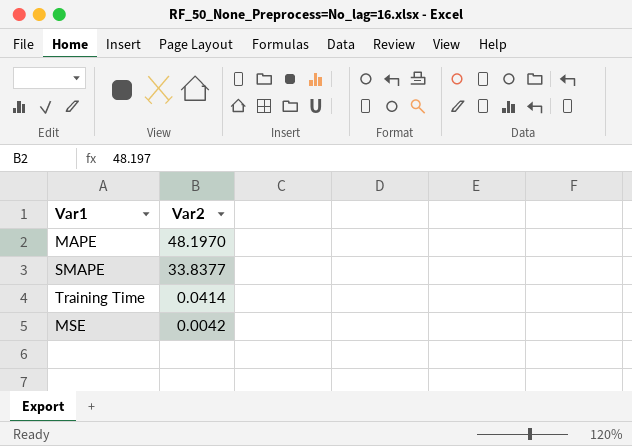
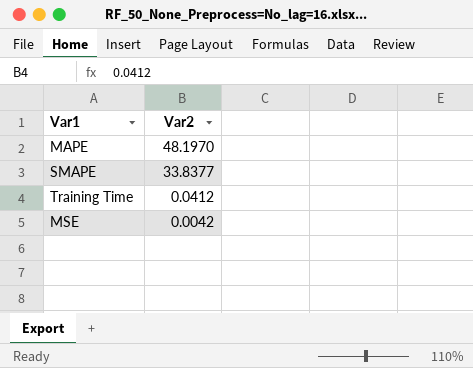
Training Time | Var2: 0.0414 -> 0.0412

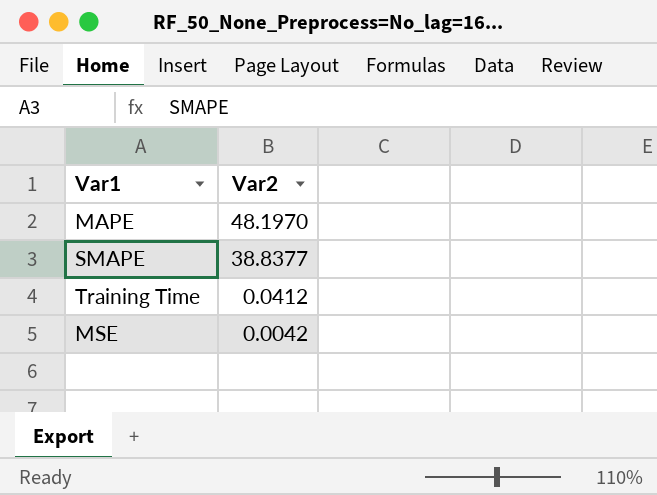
SMAPE | Var2: 33.8377 -> 38.8377

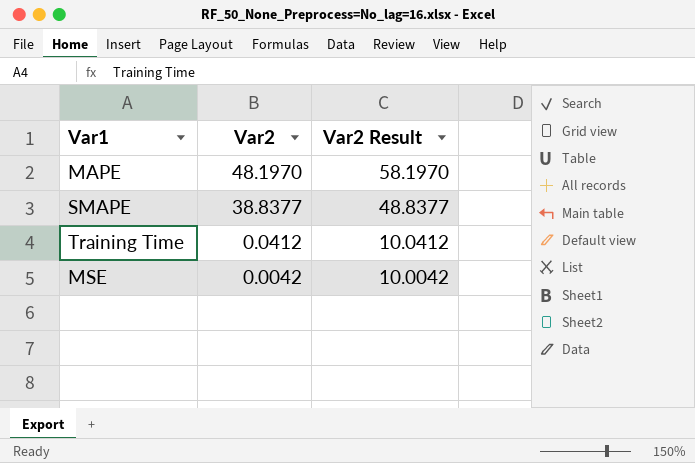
column Var2 Result | formula: none -> [Var2] + 10

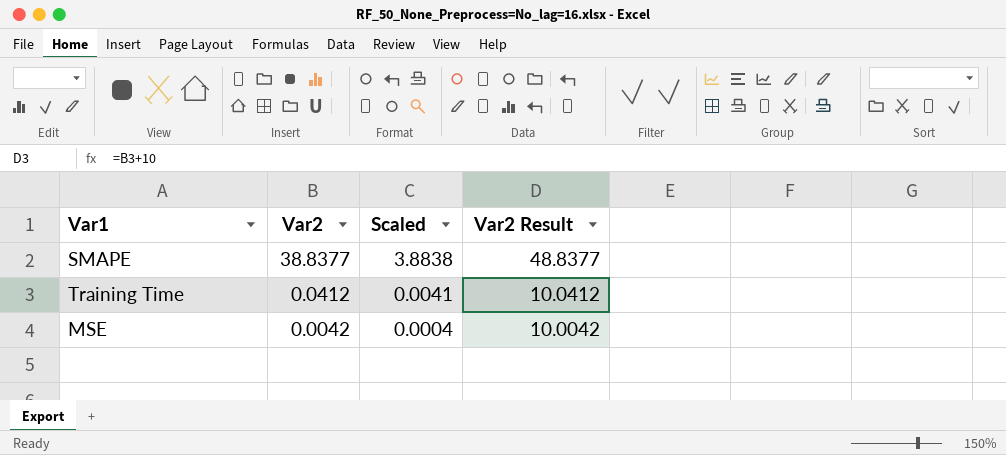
column Scaled | formula: none -> [Var2] * 0.1
row MAPE: 48.1970 | 58.1970 -> none

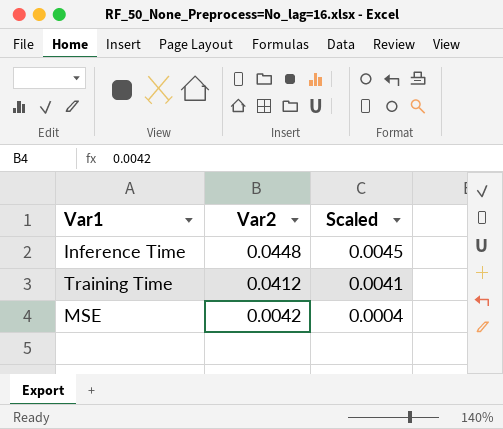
column Var2 Result | formula: [Var2] + 10 -> none
row SMAPE: 38.8377 | 3.8838 | 48.8377 -> none
row Inference Time: none -> 0.0448 | 0.0045

